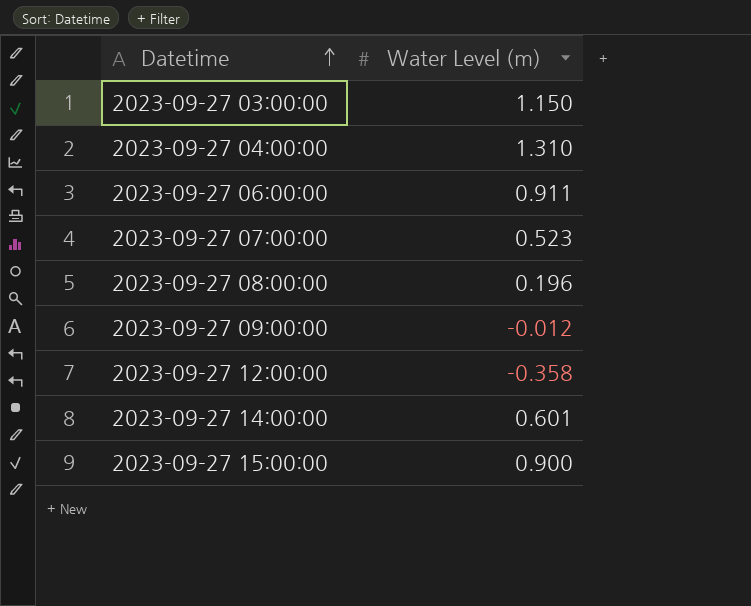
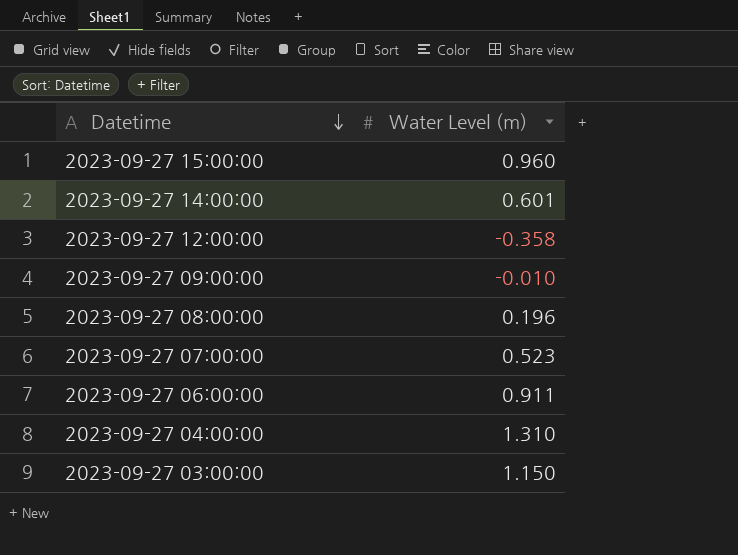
row order: Datetime ascending -> Datetime descending
2023-09-27 15:00:00 | Water Level (m): 0.900 -> 0.960
2023-09-27 09:00:00 | Water Level (m): -0.012 -> -0.010

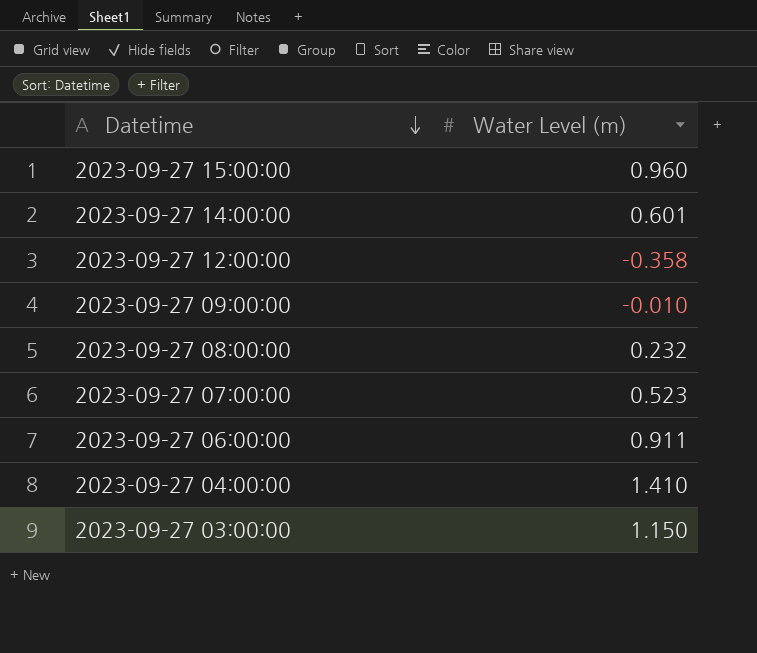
2023-09-27 08:00:00 | Water Level (m): 0.196 -> 0.232
2023-09-27 04:00:00 | Water Level (m): 1.310 -> 1.410

